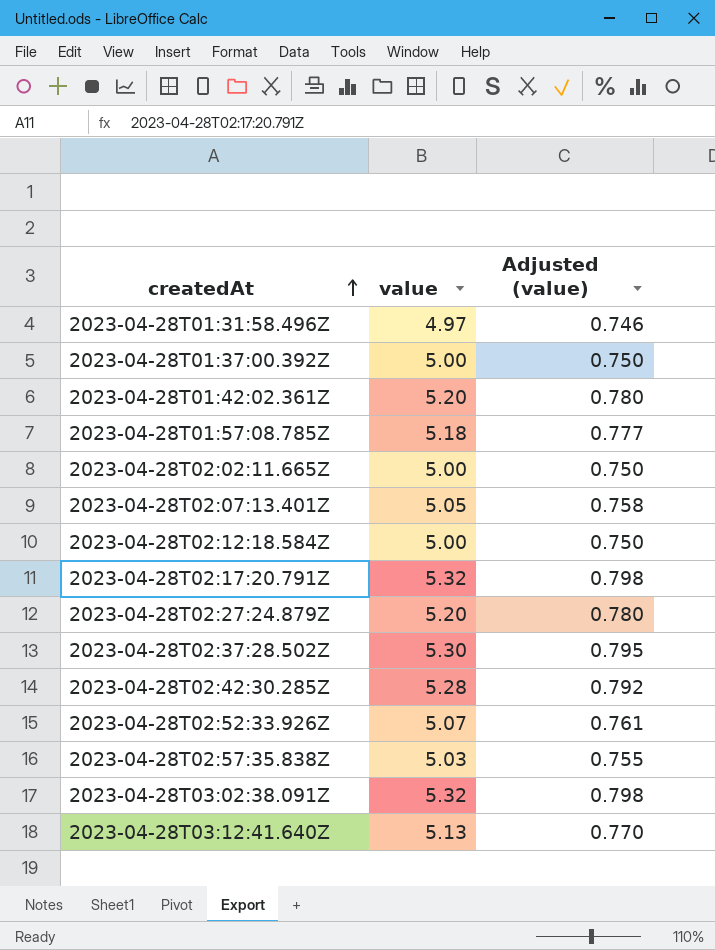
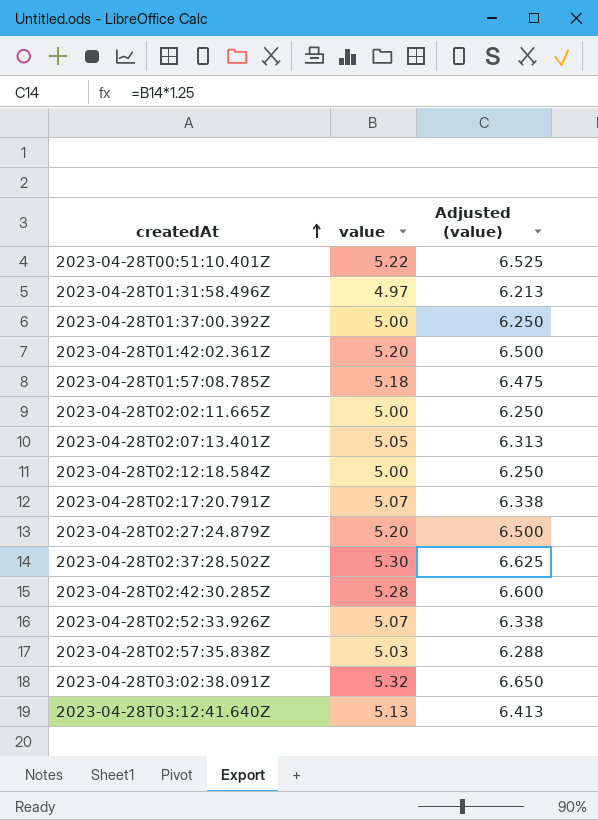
column Adjusted (value) | formula: [value] * 0.15 -> [value] * 1.25
row 2023-04-28T00:51:10.401Z: none -> 5.22 | 6.525
2023-04-28T02:17:20.791Z | value: 5.32 -> 5.07

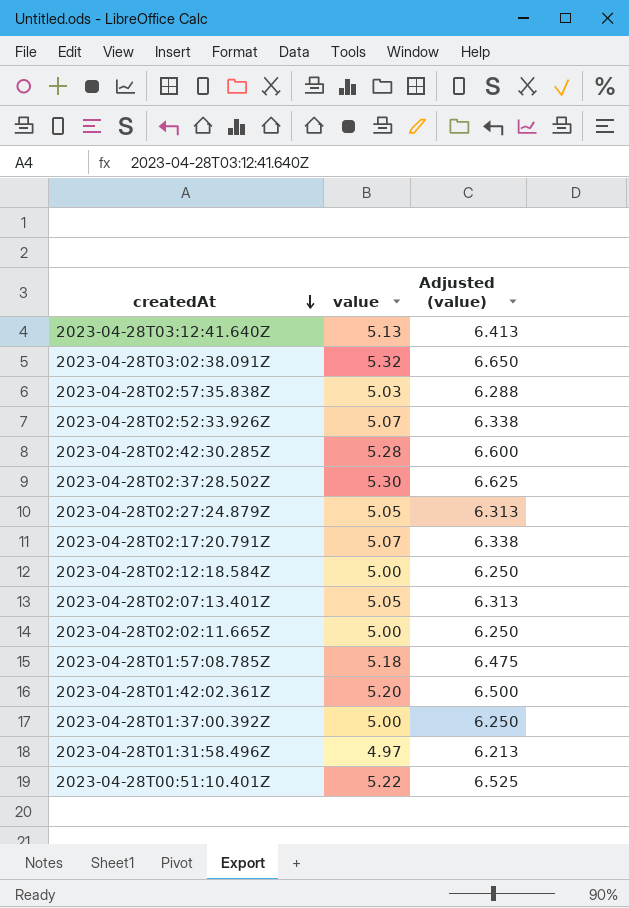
row order: createdAt ascending -> createdAt descending
2023-04-28T02:27:24.879Z | value: 5.20 -> 5.05
2023-04-28T02:27:24.879Z | Adjusted (value): 6.500 -> 6.313

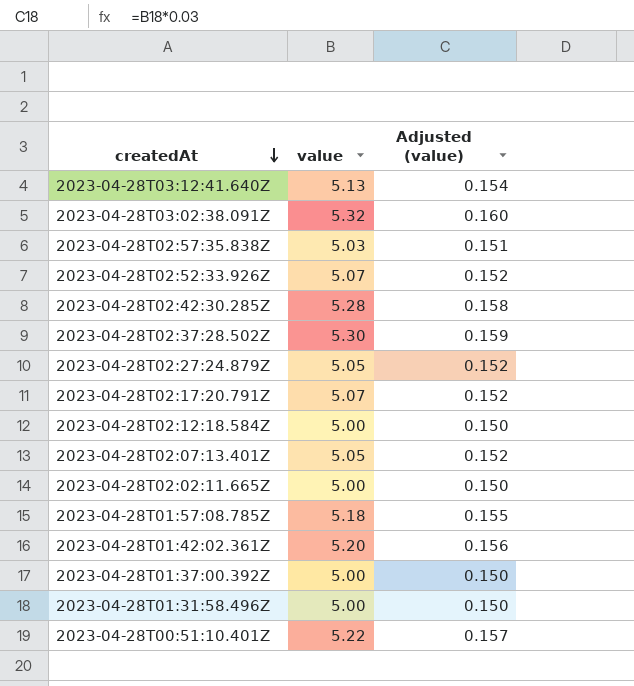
column Adjusted (value) | formula: [value] * 1.25 -> [value] * 0.03
2023-04-28T01:31:58.496Z | value: 4.97 -> 5.00

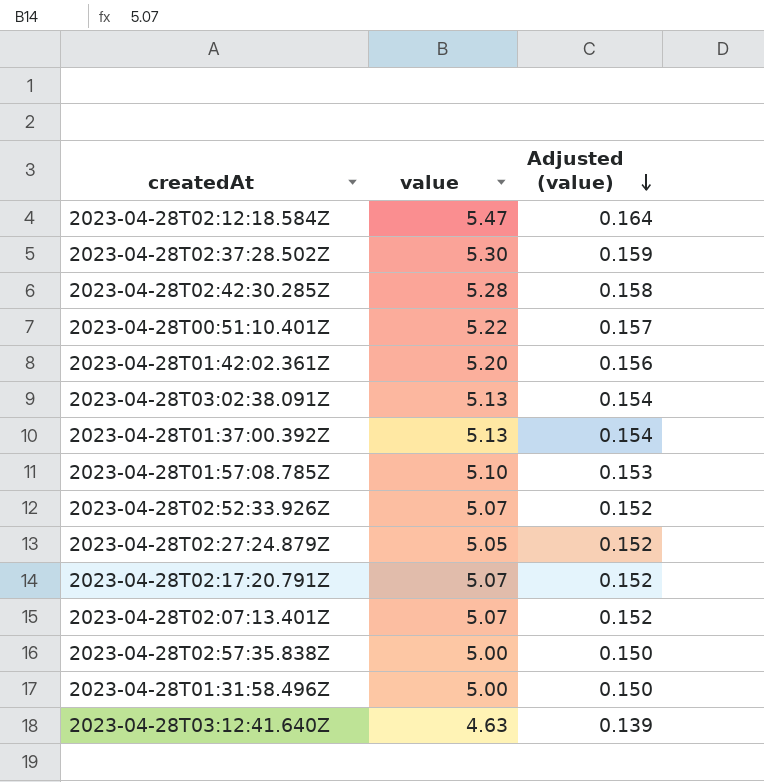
row order: createdAt descending -> Adjusted (value) descending
row 2023-04-28T02:02:11.665Z: 5.00 | 0.150 -> none
2023-04-28T02:12:18.584Z | value: 5.00 -> 5.47
2023-04-28T02:12:18.584Z | Adjusted (value): 0.150 -> 0.164
2023-04-28T03:02:38.091Z | value: 5.32 -> 5.13
2023-04-28T03:02:38.091Z | Adjusted (value): 0.160 -> 0.154
2023-04-28T01:37:00.392Z | value: 5.00 -> 5.13
2023-04-28T01:37:00.392Z | Adjusted (value): 0.150 -> 0.154
2023-04-28T01:57:08.785Z | value: 5.18 -> 5.10
2023-04-28T01:57:08.785Z | Adjusted (value): 0.155 -> 0.153
2023-04-28T02:07:13.401Z | value: 5.05 -> 5.07
2023-04-28T02:57:35.838Z | value: 5.03 -> 5.00
2023-04-28T02:57:35.838Z | Adjusted (value): 0.151 -> 0.150
2023-04-28T03:12:41.640Z | value: 5.13 -> 4.63
2023-04-28T03:12:41.640Z | Adjusted (value): 0.154 -> 0.139

